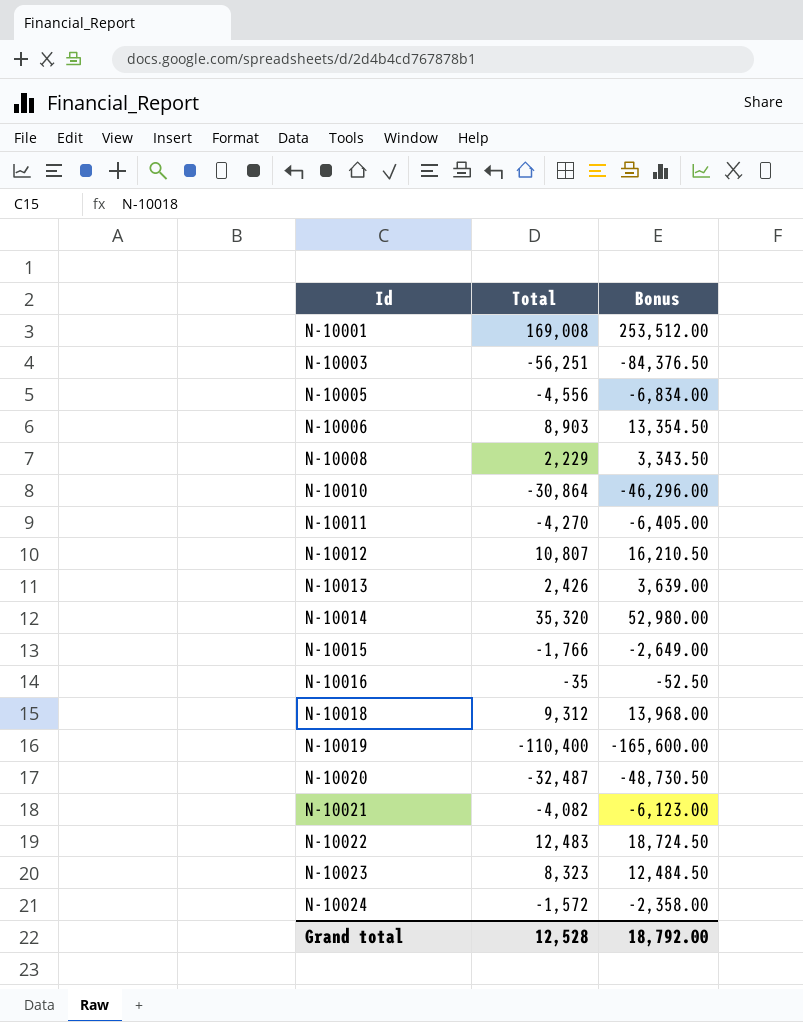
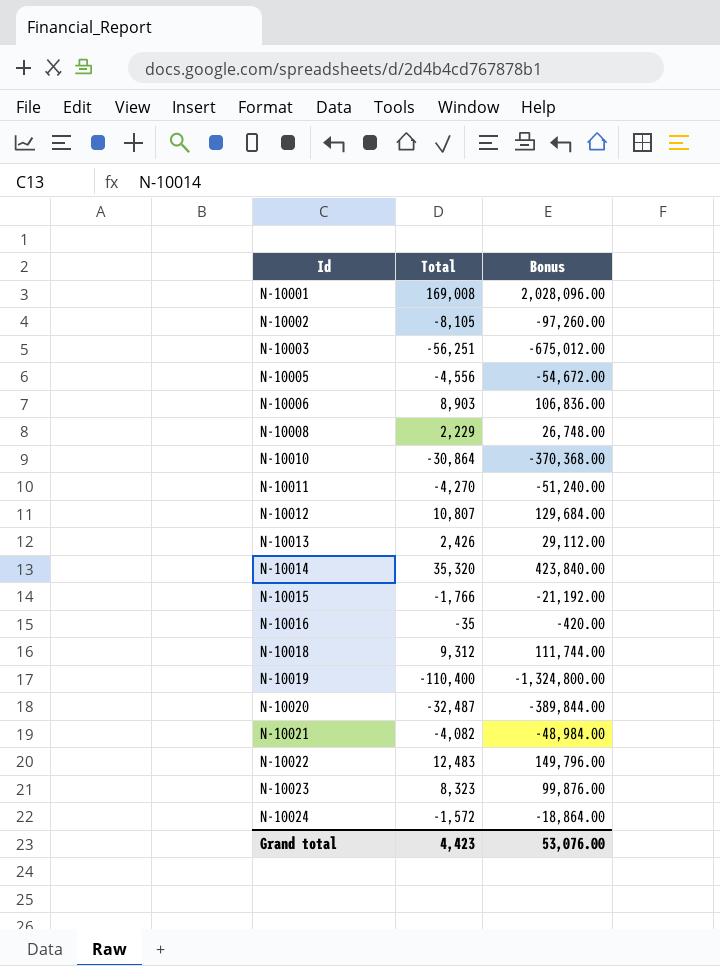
column Bonus | formula: [Total] * 1.5 -> [Total] * 12
row N-10002: none -> -8,105 | -97,260.00
Grand total | Total: 12,528 -> 4,423
Grand total | Bonus: 18,792.00 -> 53,076.00

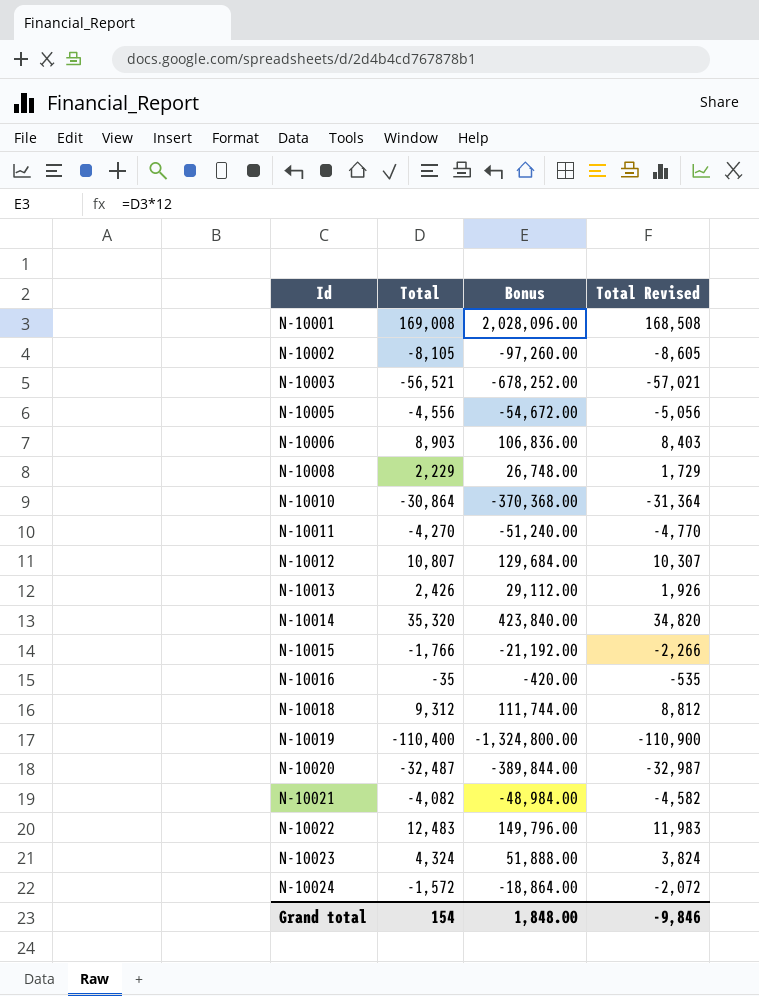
column Total Revised | formula: none -> [Total] - 500
N-10003 | Total: -56,251 -> -56,521
N-10003 | Bonus: -675,012.00 -> -678,252.00
N-10023 | Total: 8,323 -> 4,324
N-10023 | Bonus: 99,876.00 -> 51,888.00
Grand total | Total: 4,423 -> 154
Grand total | Bonus: 53,076.00 -> 1,848.00

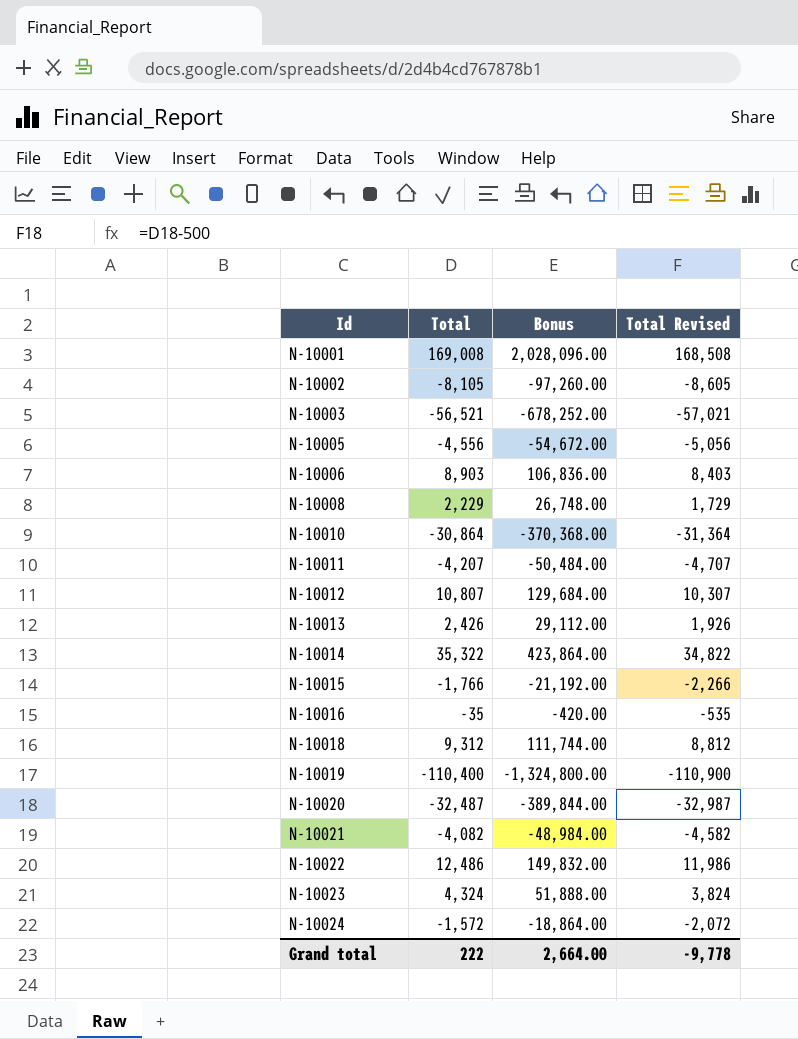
N-10011 | Total: -4,270 -> -4,207
N-10011 | Bonus: -51,240.00 -> -50,484.00
N-10011 | Total Revised: -4,770 -> -4,707
N-10014 | Total: 35,320 -> 35,322
N-10014 | Bonus: 423,840.00 -> 423,864.00
N-10014 | Total Revised: 34,820 -> 34,822
N-10022 | Total: 12,483 -> 12,486
N-10022 | Bonus: 149,796.00 -> 149,832.00
N-10022 | Total Revised: 11,983 -> 11,986
Grand total | Total: 154 -> 222
Grand total | Bonus: 1,848.00 -> 2,664.00
Grand total | Total Revised: -9,846 -> -9,778

